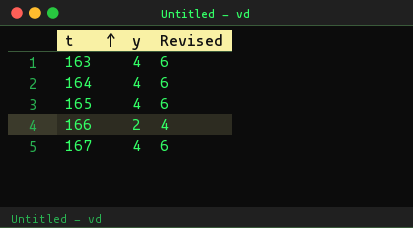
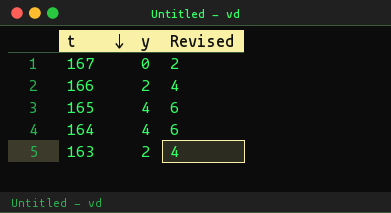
row order: t ascending -> t descending
167 | y: 4 -> 0
167 | Revised: 6 -> 2
163 | y: 4 -> 2
163 | Revised: 6 -> 4

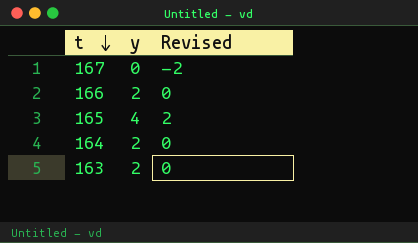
column Revised | formula: [y] + 2 -> [y] - 2
164 | y: 4 -> 2

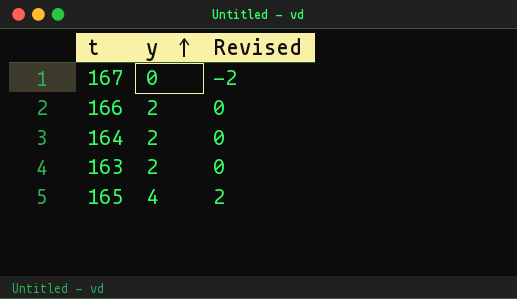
row order: t descending -> y ascending

